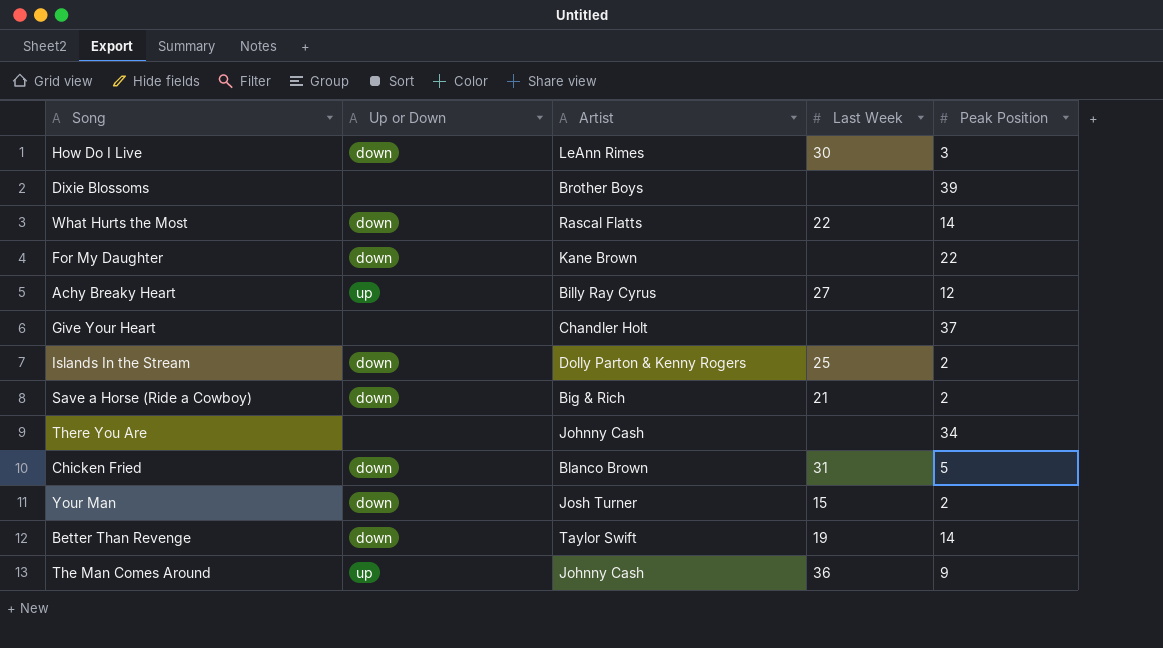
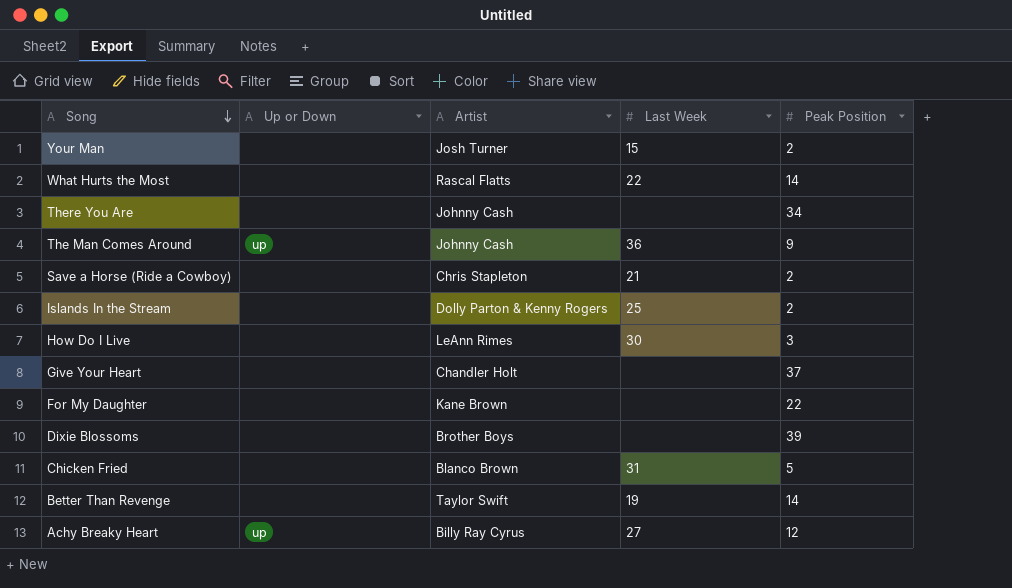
row order: none -> Song descending
Your Man | Up or Down: down -> none
What Hurts the Most | Up or Down: down -> none
Save a Horse (Ride a Cowboy) | Up or Down: down -> none
Save a Horse (Ride a Cowboy) | Artist: Big & Rich -> Chris Stapleton
Islands In the Stream | Up or Down: down -> none
How Do I Live | Up or Down: down -> none
For My Daughter | Up or Down: down -> none
Chicken Fried | Up or Down: down -> none
Better Than Revenge | Up or Down: down -> none

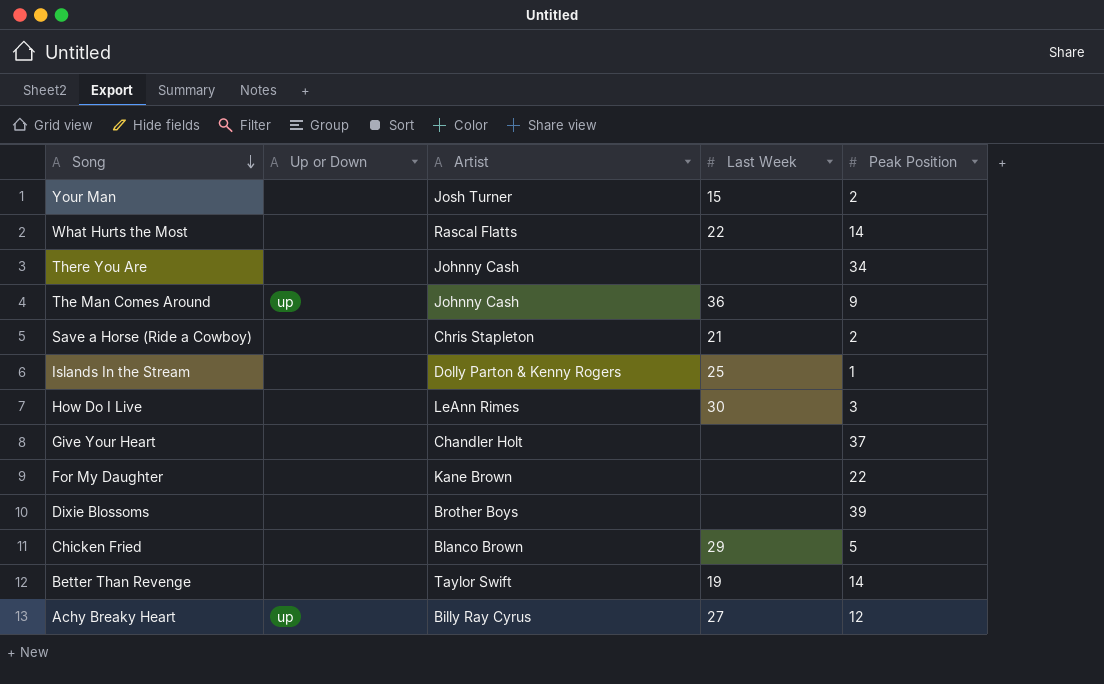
Islands In the Stream | Peak Position: 2 -> 1
Chicken Fried | Last Week: 31 -> 29

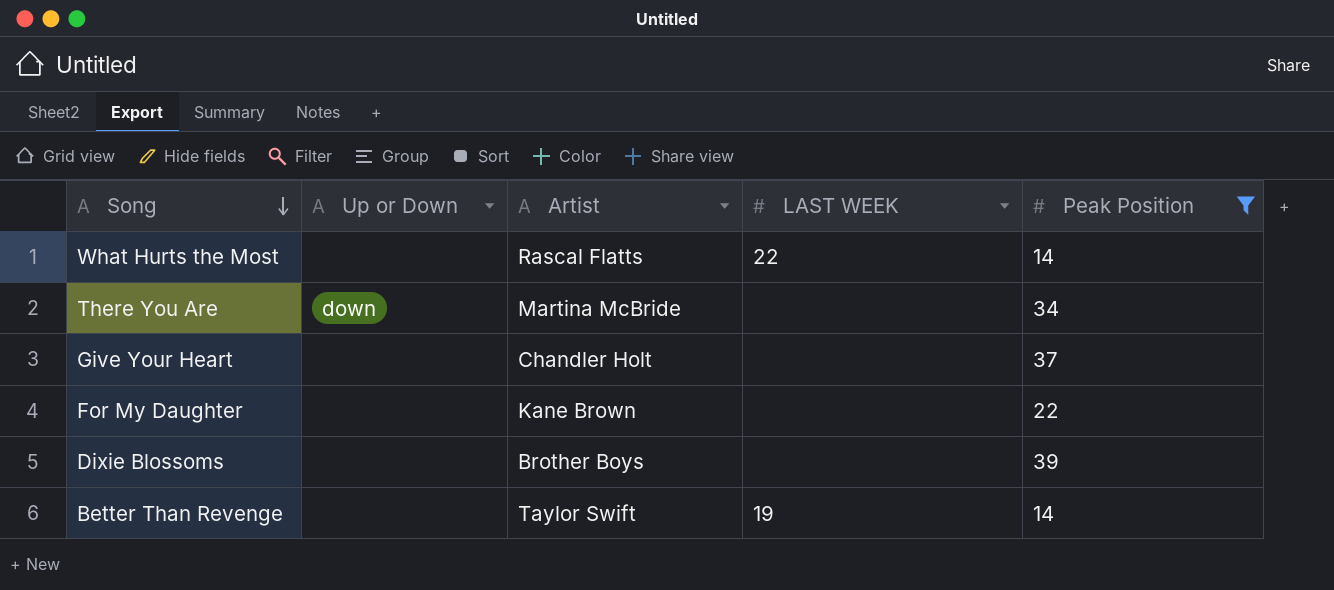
filter: none -> Peak Position >= 14
column name: Last Week -> LAST WEEK
There You Are | Up or Down: none -> down
There You Are | Artist: Johnny Cash -> Martina McBride

